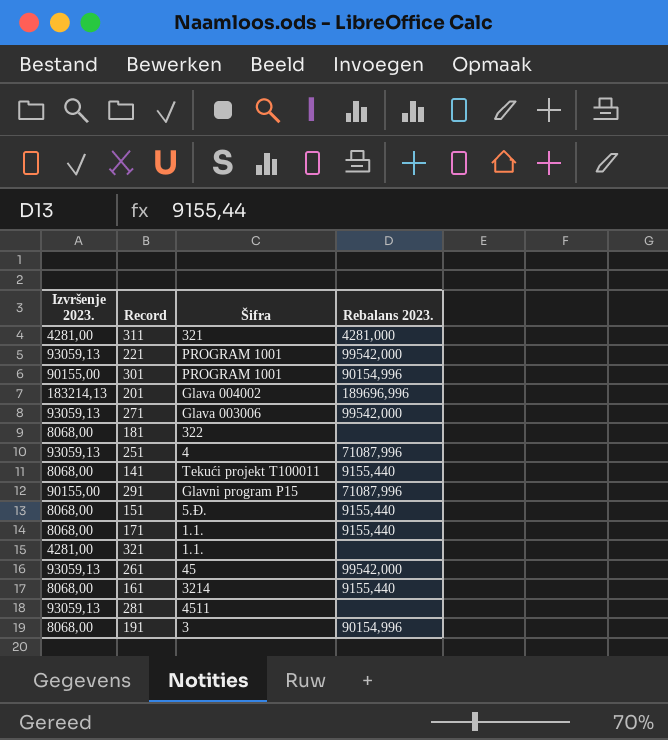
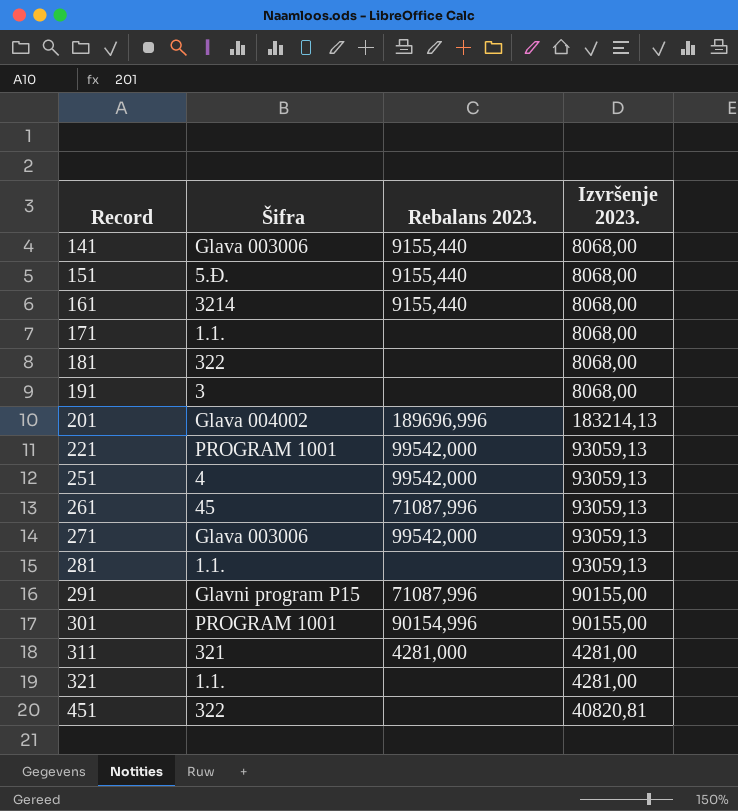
row order: none -> Record ascending
column Izvršenje 2023. | position: 1 -> 4
141 | Šifra: Tekući projekt T100011 -> Glava 003006
171 | Rebalans 2023.: 9155,440 -> none
191 | Rebalans 2023.: 90154,996 -> none
251 | Rebalans 2023.: 71087,996 -> 99542,000
261 | Rebalans 2023.: 99542,000 -> 71087,996
281 | Šifra: 4511 -> 1.1.
row 451: none -> 322 | none | 40820,81

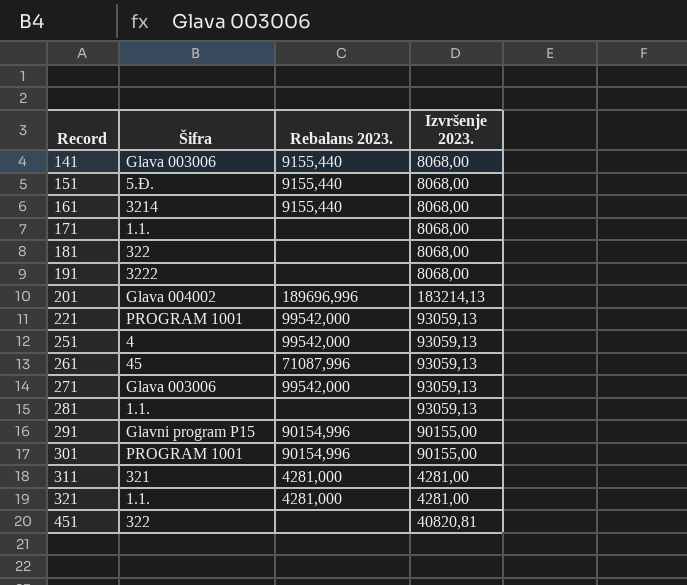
191 | Šifra: 3 -> 3222
291 | Rebalans 2023.: 71087,996 -> 90154,996
321 | Rebalans 2023.: none -> 4281,000

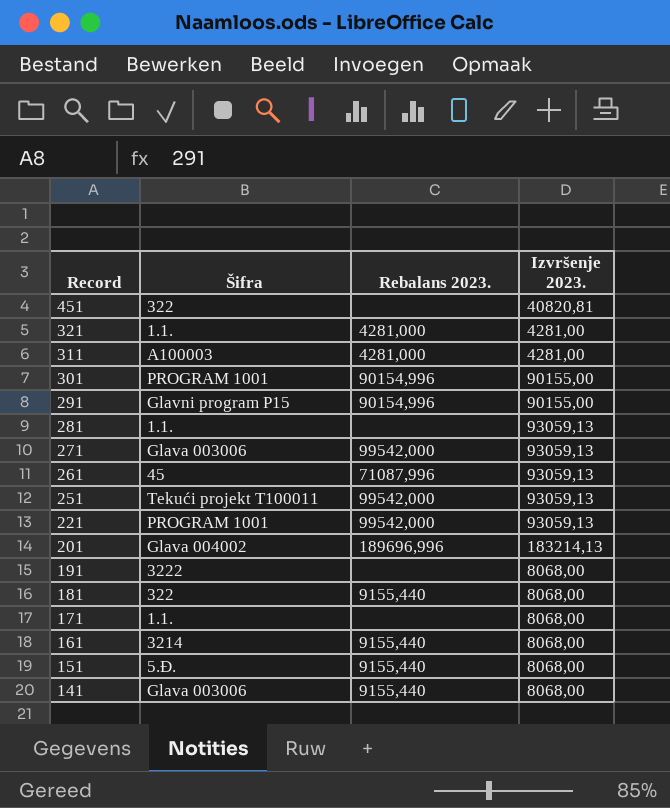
row order: Record ascending -> Record descending
311 | Šifra: 321 -> A100003
251 | Šifra: 4 -> Tekući projekt T100011
181 | Rebalans 2023.: none -> 9155,440

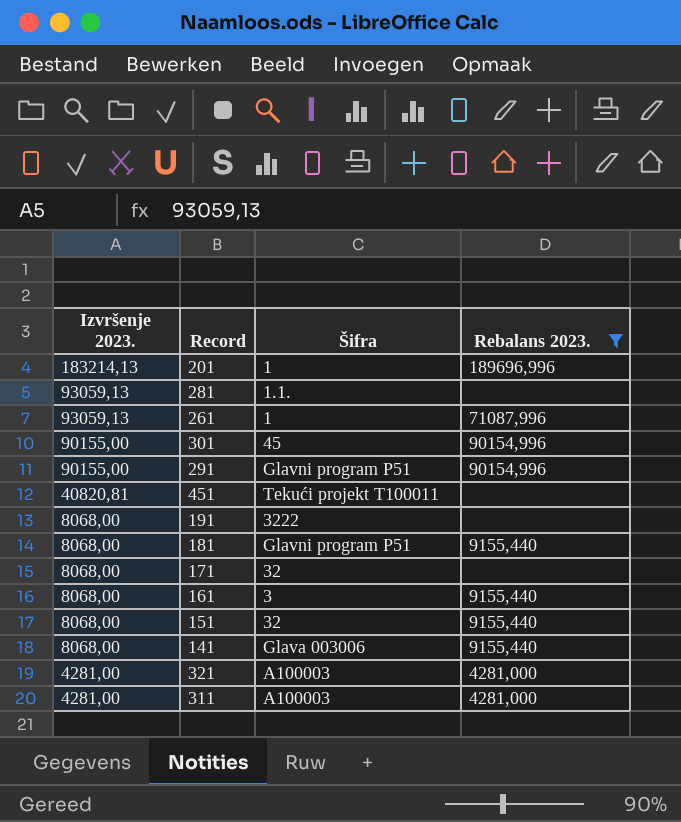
filter: none -> Rebalans 2023. != 99542,000
row order: Record descending -> Izvršenje 2023. descending
column Izvršenje 2023. | position: 4 -> 1
201 | Šifra: Glava 004002 -> 1
261 | Šifra: 45 -> 1
301 | Šifra: PROGRAM 1001 -> 45
291 | Šifra: Glavni program P15 -> Glavni program P51
451 | Šifra: 322 -> Tekući projekt T100011
181 | Šifra: 322 -> Glavni program P51
171 | Šifra: 1.1. -> 32
161 | Šifra: 3214 -> 3
151 | Šifra: 5.Đ. -> 32
321 | Šifra: 1.1. -> A100003

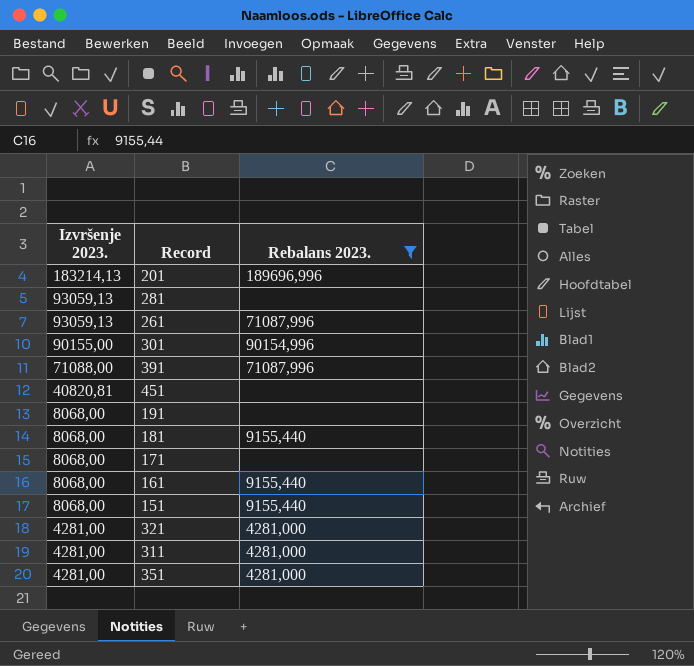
column Šifra | position: 3 -> none
row 291: 90155,00 | Glavni program P51 | 90154,996 -> none
row 141: 8068,00 | Glava 003006 | 9155,440 -> none
row 391: none -> 71088,00 | 71087,996
row 351: none -> 4281,00 | 4281,000

